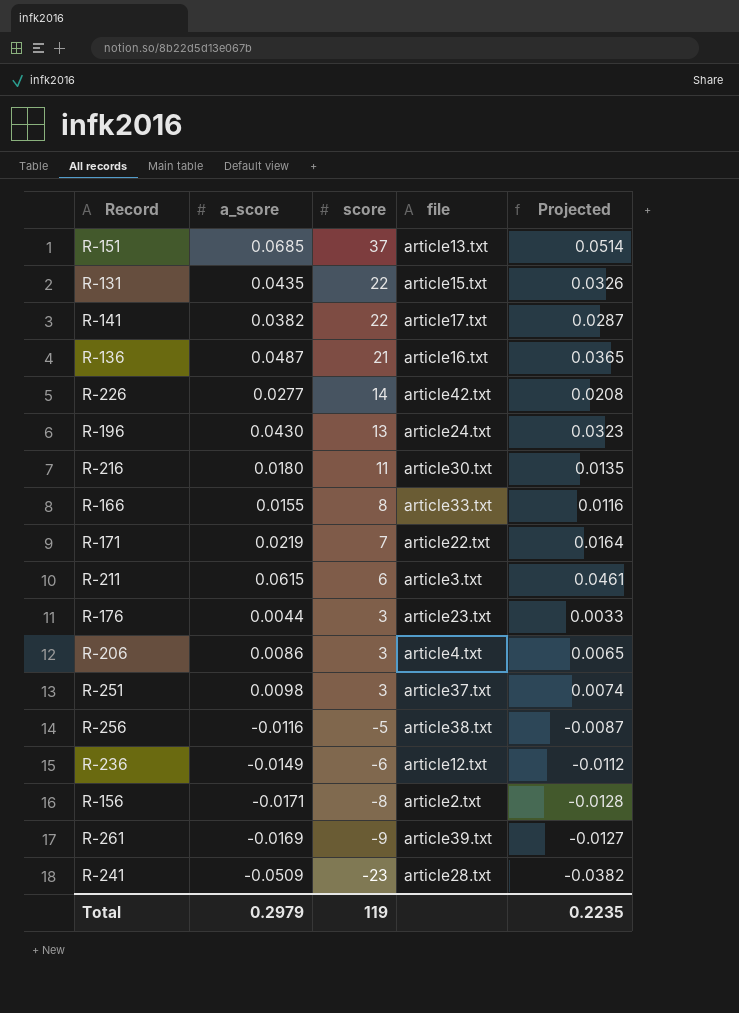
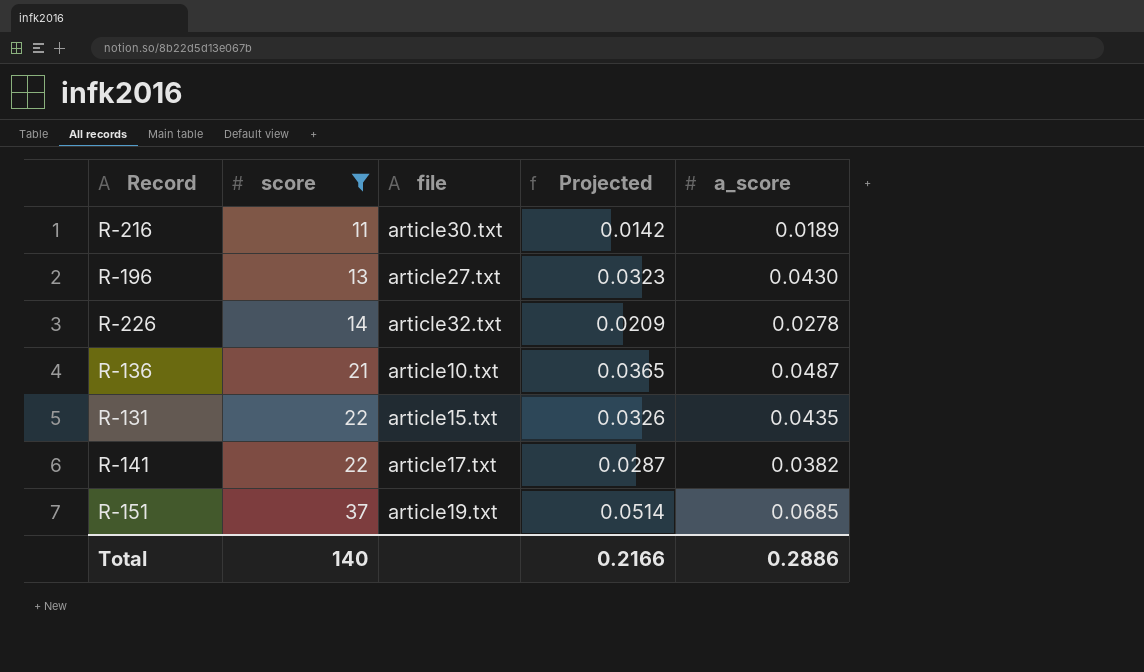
filter: none -> score >= 11
row order: score descending -> score ascending
column a_score | position: 2 -> 5
R-216 | Projected: 0.0135 -> 0.0142
R-216 | a_score: 0.0180 -> 0.0189
R-196 | file: article24.txt -> article27.txt
R-226 | file: article42.txt -> article32.txt
R-226 | Projected: 0.0208 -> 0.0209
R-226 | a_score: 0.0277 -> 0.0278
R-136 | file: article16.txt -> article10.txt
R-151 | file: article13.txt -> article19.txt
Total | score: 119 -> 140
Total | Projected: 0.2235 -> 0.2166
Total | a_score: 0.2979 -> 0.2886

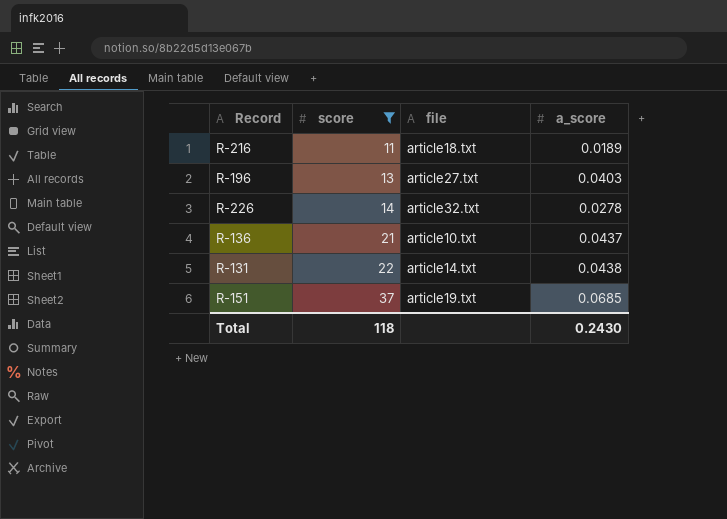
column Projected | formula: [a_score] * 0.75 -> none
row R-141: 22 | article17.txt | 0.0287 | 0.0382 -> none
R-216 | file: article30.txt -> article18.txt
R-196 | a_score: 0.0430 -> 0.0403
R-136 | a_score: 0.0487 -> 0.0437
R-131 | file: article15.txt -> article14.txt
R-131 | a_score: 0.0435 -> 0.0438
Total | score: 140 -> 118
Total | a_score: 0.2886 -> 0.2430

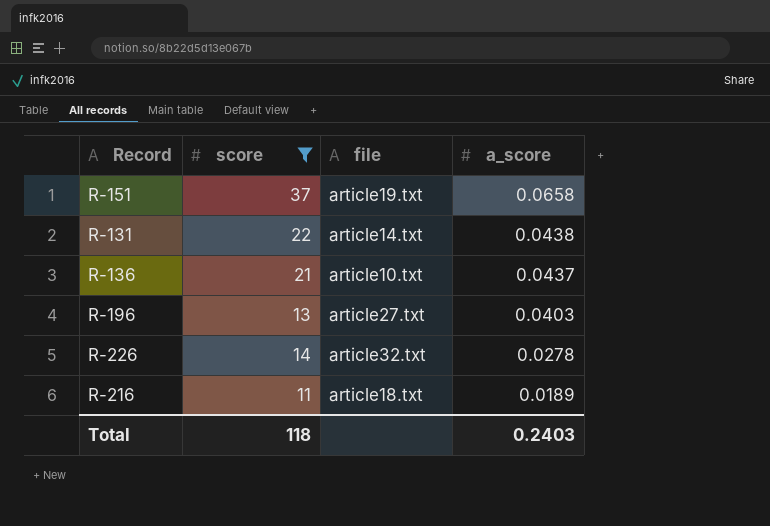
row order: score ascending -> a_score descending
R-151 | a_score: 0.0685 -> 0.0658
Total | a_score: 0.2430 -> 0.2403

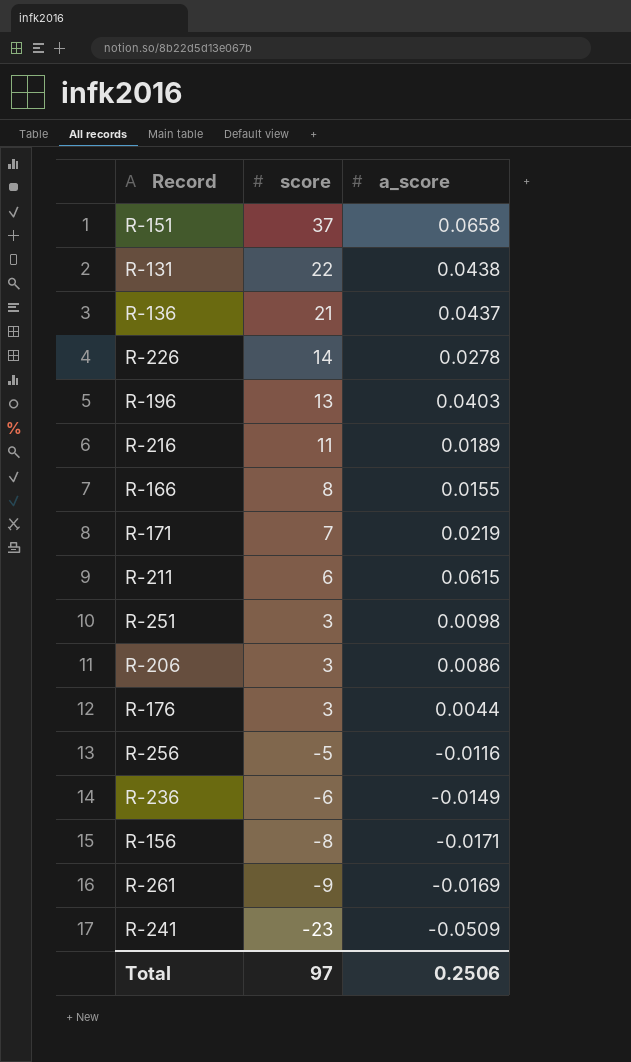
filter: score >= 11 -> none
row order: a_score descending -> score descending
column file | position: 3 -> none
Total | score: 118 -> 97
Total | a_score: 0.2403 -> 0.2506

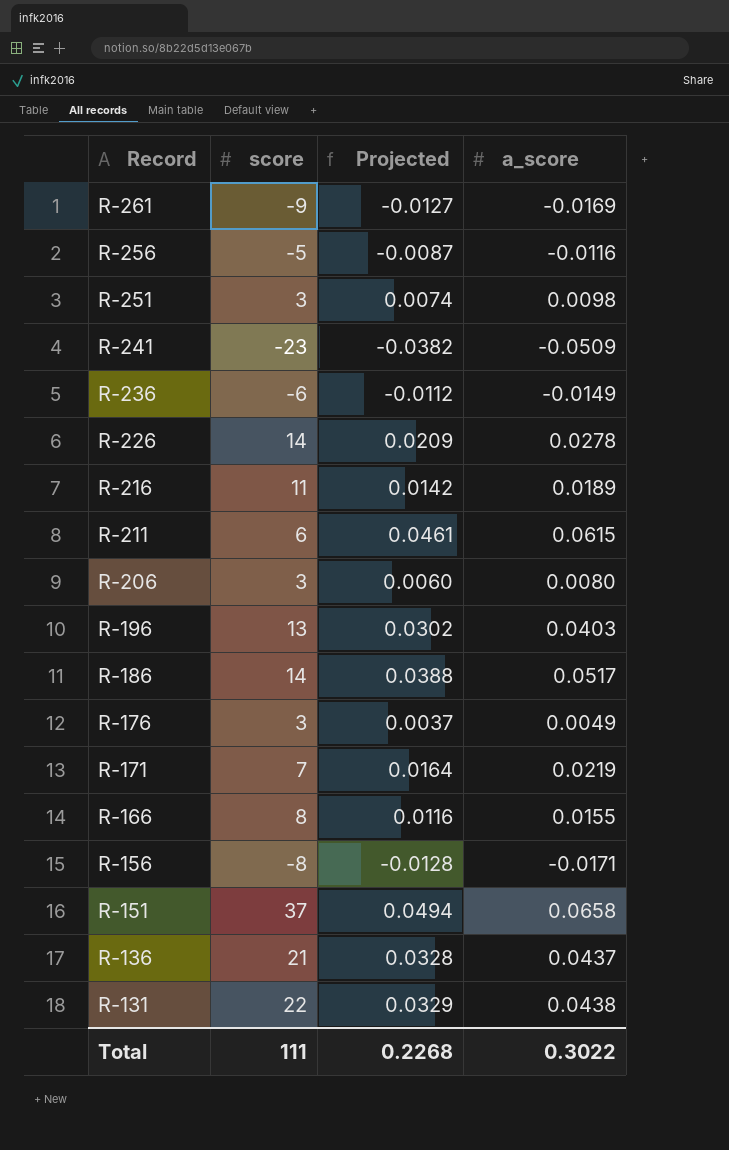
row order: score descending -> Record descending
column Projected | formula: none -> [a_score] * 0.75
R-206 | a_score: 0.0086 -> 0.0080
row R-186: none -> 14 | 0.0388 | 0.0517
R-176 | a_score: 0.0044 -> 0.0049
Total | score: 97 -> 111
Total | a_score: 0.2506 -> 0.3022

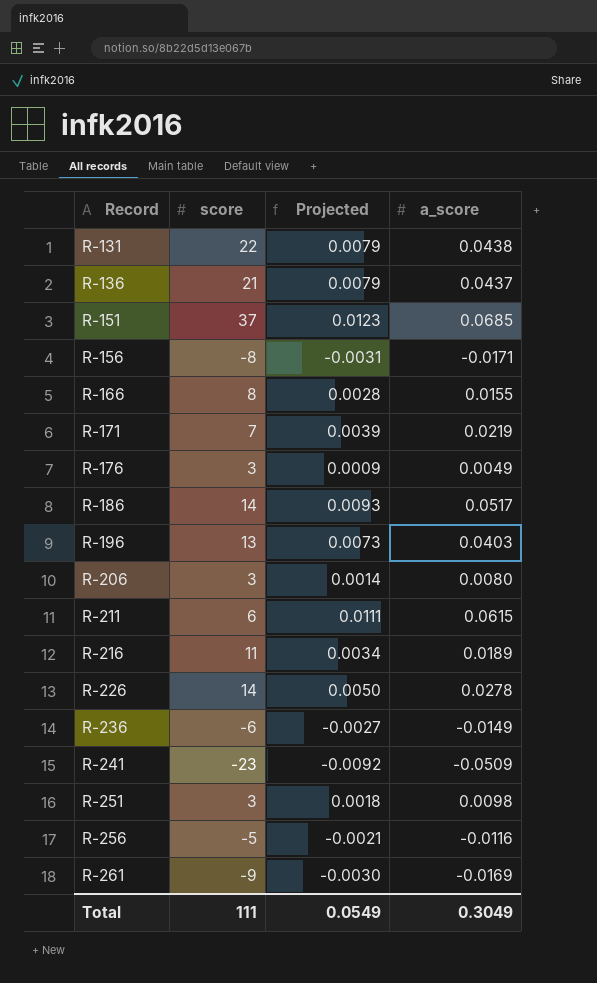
row order: Record descending -> Record ascending
column Projected | formula: [a_score] * 0.75 -> [a_score] * 0.18
R-151 | a_score: 0.0658 -> 0.0685
Total | Projected: 0.2268 -> 0.0549
Total | a_score: 0.3022 -> 0.3049

